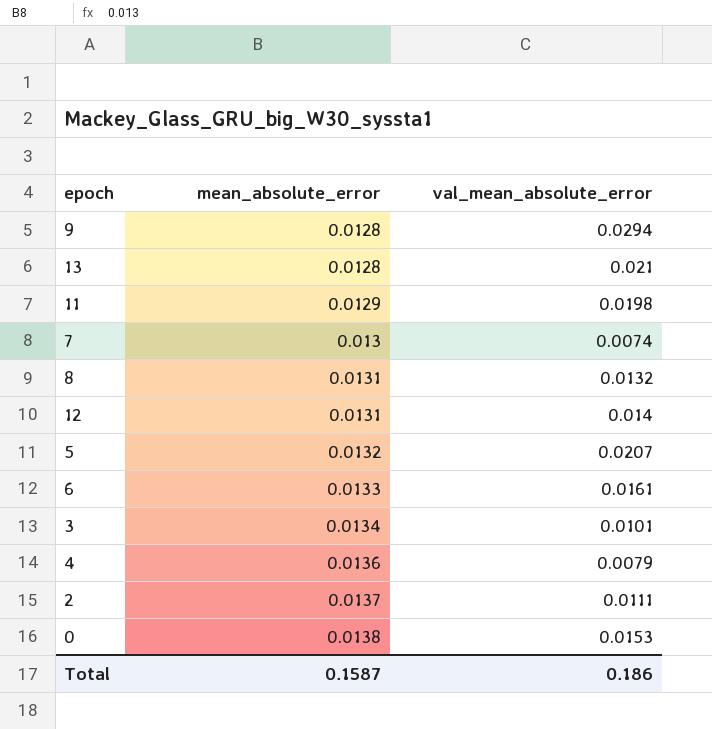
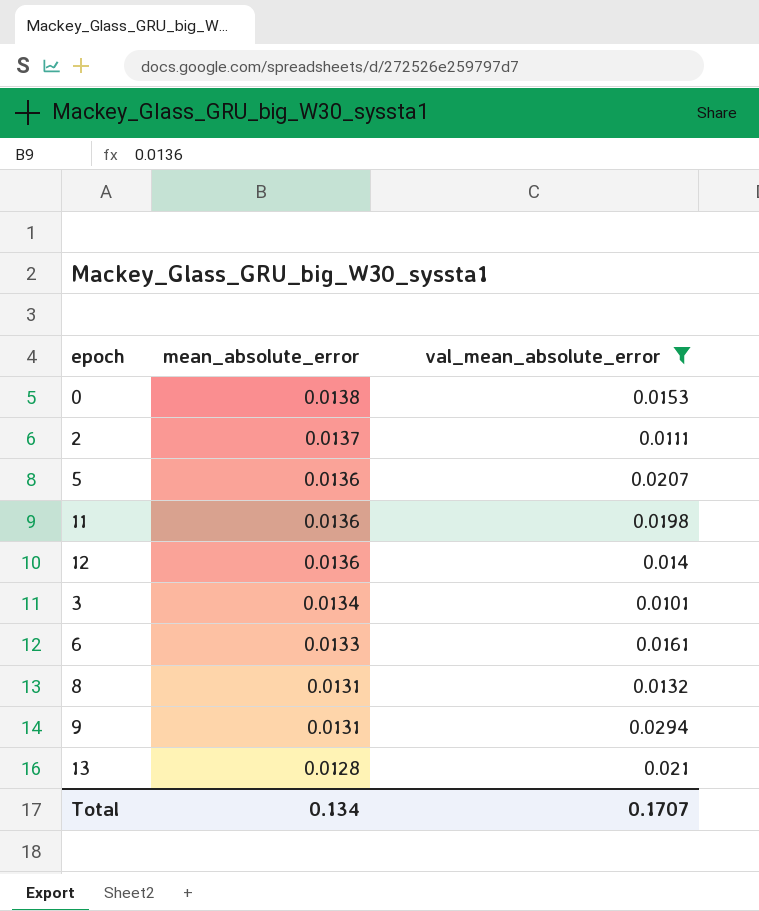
filter: none -> val_mean_absolute_error >= 0.0101
row order: mean_absolute_error ascending -> mean_absolute_error descending
5 | mean_absolute_error: 0.0132 -> 0.0136
11 | mean_absolute_error: 0.0129 -> 0.0136
12 | mean_absolute_error: 0.0131 -> 0.0136
9 | mean_absolute_error: 0.0128 -> 0.0131
Total | mean_absolute_error: 0.1587 -> 0.134
Total | val_mean_absolute_error: 0.186 -> 0.1707

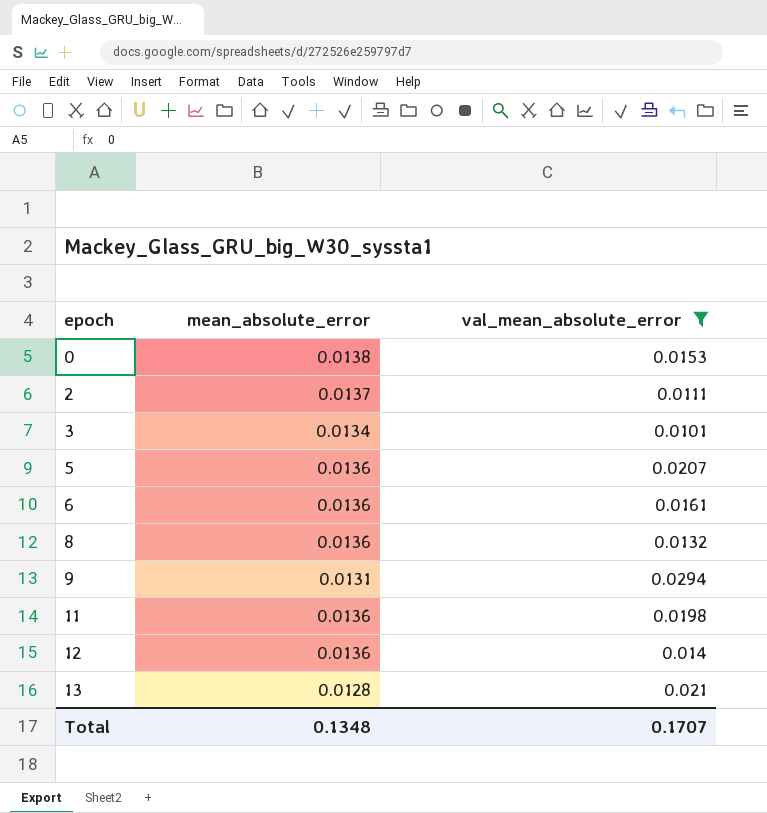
row order: mean_absolute_error descending -> epoch ascending
6 | mean_absolute_error: 0.0133 -> 0.0136
8 | mean_absolute_error: 0.0131 -> 0.0136
Total | mean_absolute_error: 0.134 -> 0.1348

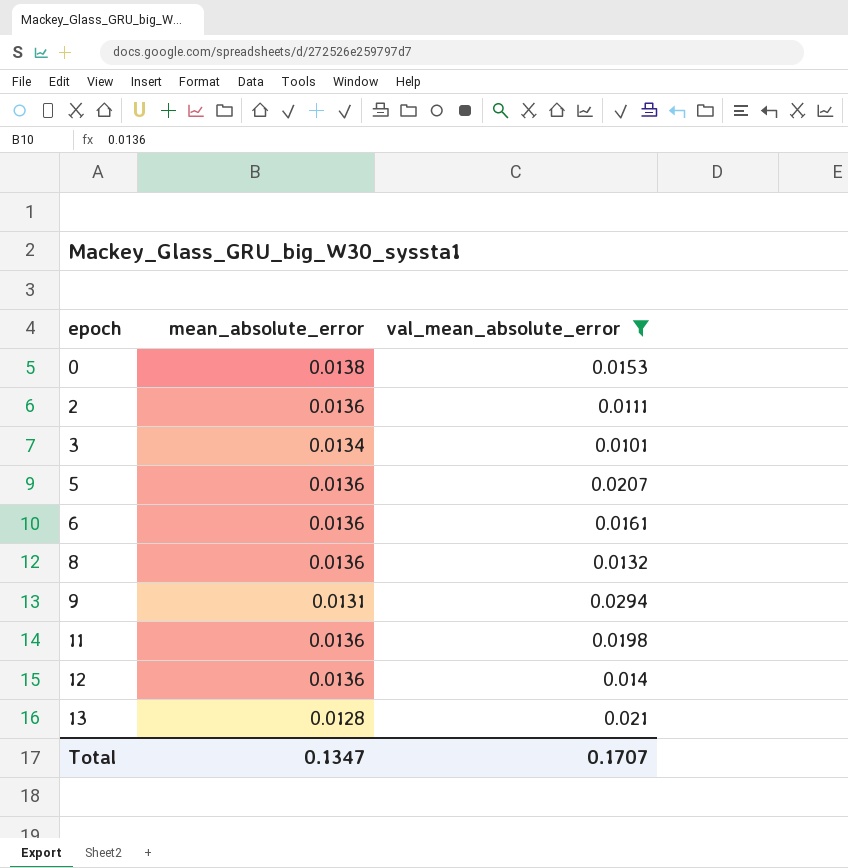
2 | mean_absolute_error: 0.0137 -> 0.0136
Total | mean_absolute_error: 0.1348 -> 0.1347

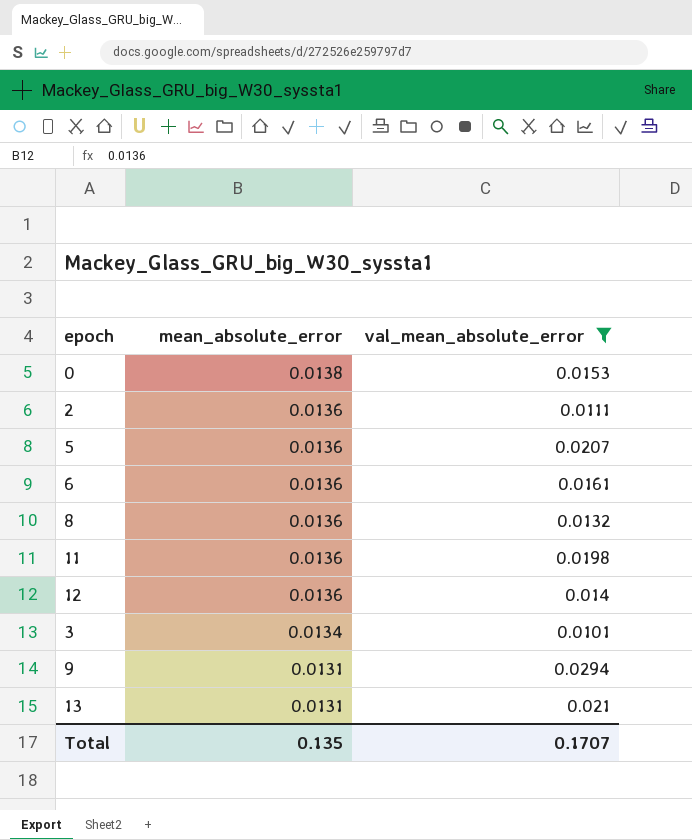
row order: epoch ascending -> mean_absolute_error descending
13 | mean_absolute_error: 0.0128 -> 0.0131
Total | mean_absolute_error: 0.1347 -> 0.135

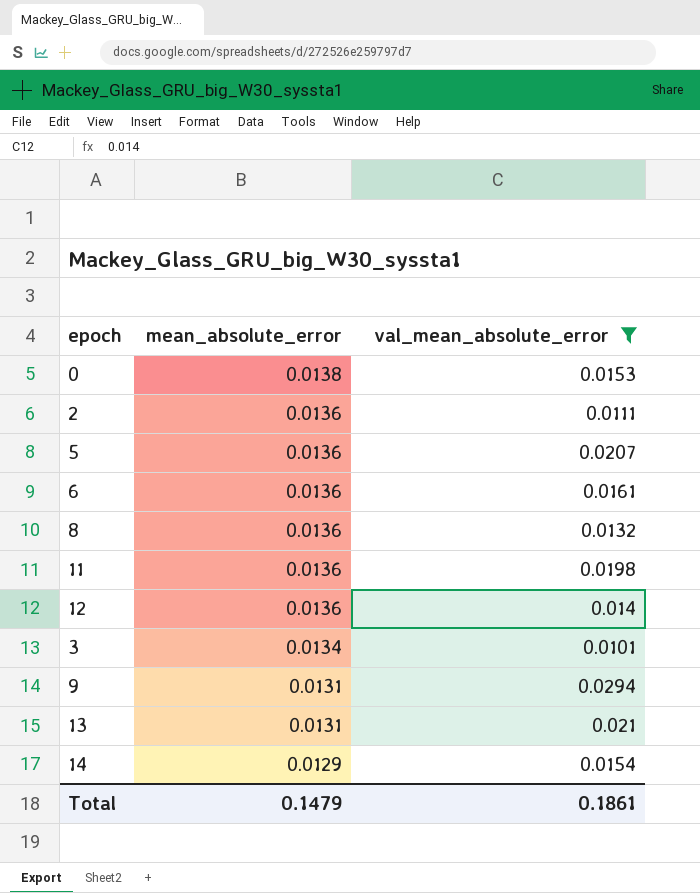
row 14: none -> 0.0129 | 0.0154
Total | mean_absolute_error: 0.135 -> 0.1479
Total | val_mean_absolute_error: 0.1707 -> 0.1861

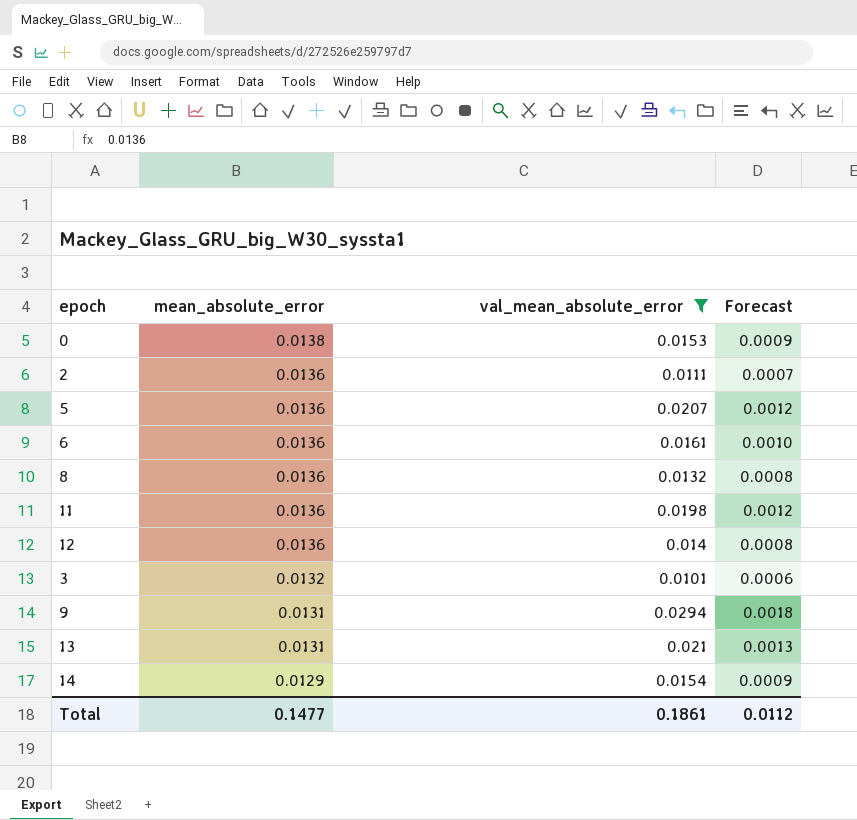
column Forecast | formula: none -> [val_mean_absolute_error] * 0.06
3 | mean_absolute_error: 0.0134 -> 0.0132
Total | mean_absolute_error: 0.1479 -> 0.1477

